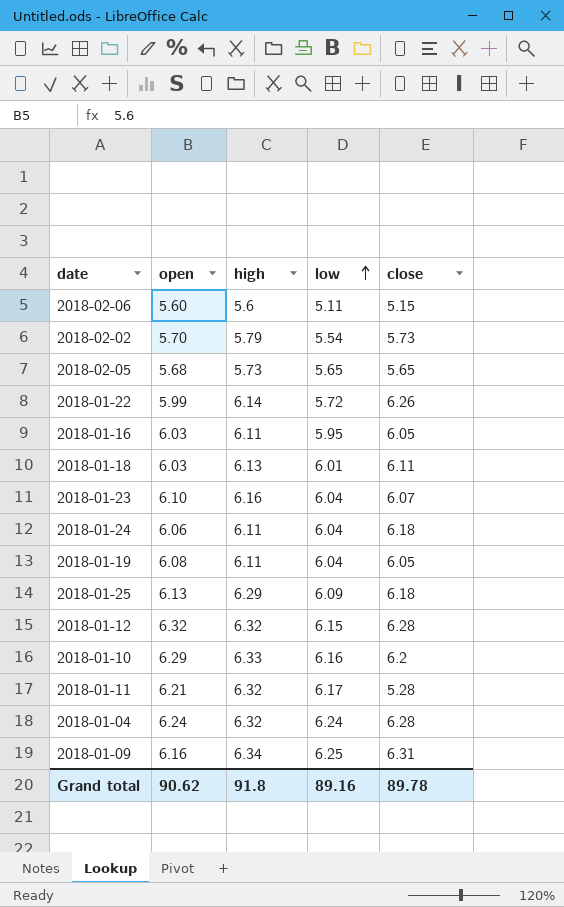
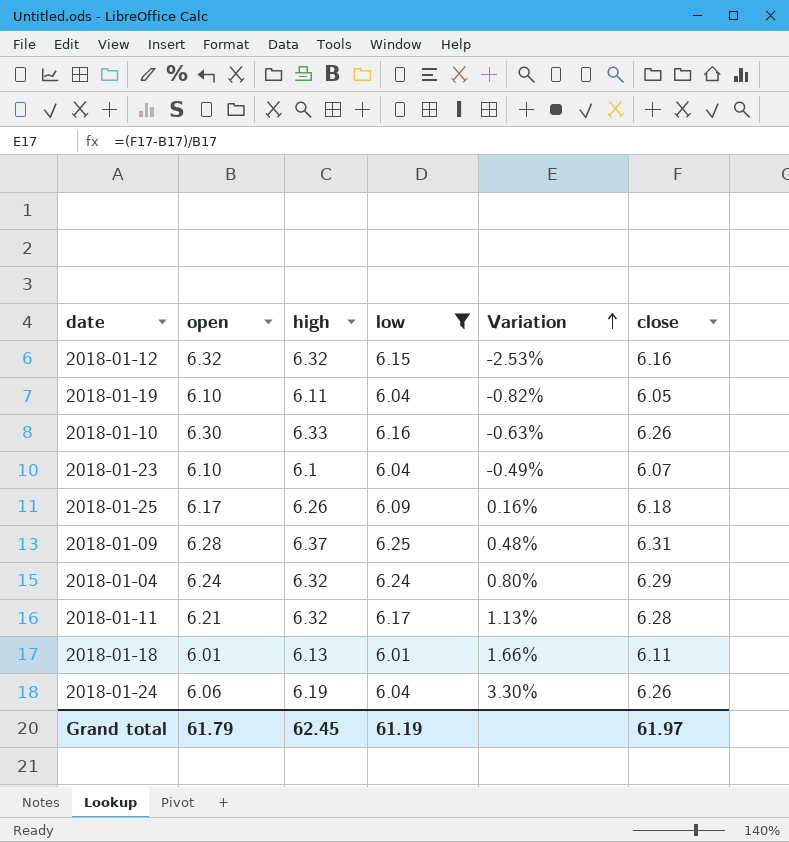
filter: none -> low >= 6.01
row order: low ascending -> Variation ascending
column Variation | formula: none -> ([close] - [open]) / [open]
2018-01-12 | close: 6.28 -> 6.16
2018-01-19 | open: 6.08 -> 6.10
2018-01-10 | open: 6.29 -> 6.30
2018-01-10 | close: 6.2 -> 6.26
2018-01-23 | high: 6.16 -> 6.1
2018-01-25 | open: 6.13 -> 6.17
2018-01-25 | high: 6.29 -> 6.26
2018-01-09 | open: 6.16 -> 6.28
2018-01-09 | high: 6.34 -> 6.37
2018-01-04 | close: 6.28 -> 6.29
2018-01-11 | close: 5.28 -> 6.28
2018-01-18 | open: 6.03 -> 6.01
2018-01-24 | high: 6.11 -> 6.19
2018-01-24 | close: 6.18 -> 6.26
Grand total | open: 90.62 -> 61.79
Grand total | high: 91.8 -> 62.45
Grand total | low: 89.16 -> 61.19
Grand total | close: 89.78 -> 61.97

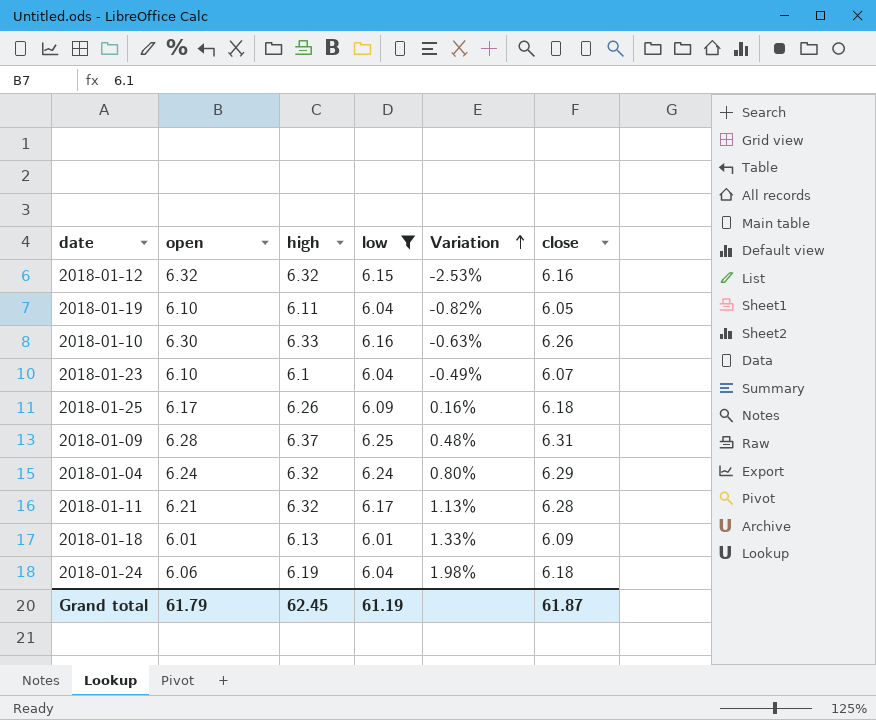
2018-01-18 | Variation: 1.66% -> 1.33%
2018-01-18 | close: 6.11 -> 6.09
2018-01-24 | Variation: 3.30% -> 1.98%
2018-01-24 | close: 6.26 -> 6.18
Grand total | close: 61.97 -> 61.87

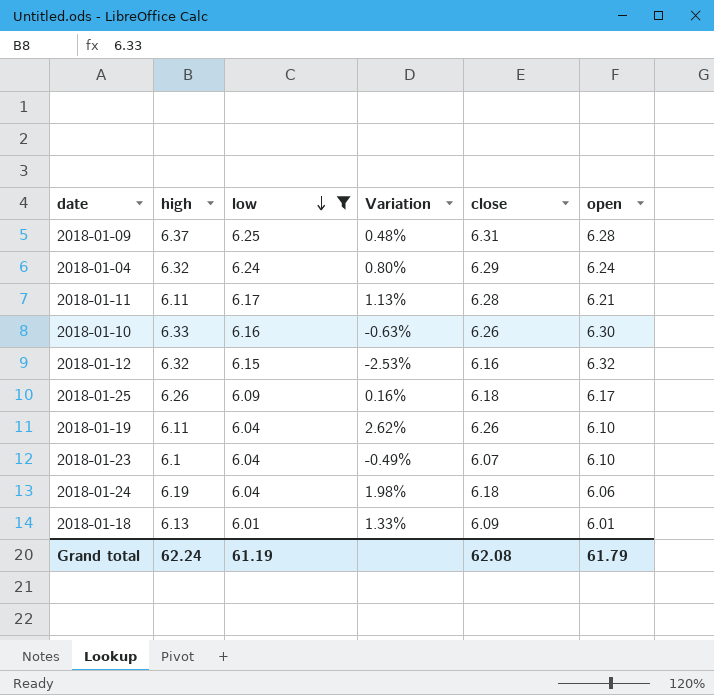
row order: Variation ascending -> low descending
column open | position: 2 -> 6
2018-01-11 | high: 6.32 -> 6.11
2018-01-19 | Variation: -0.82% -> 2.62%
2018-01-19 | close: 6.05 -> 6.26
Grand total | high: 62.45 -> 62.24
Grand total | close: 61.87 -> 62.08

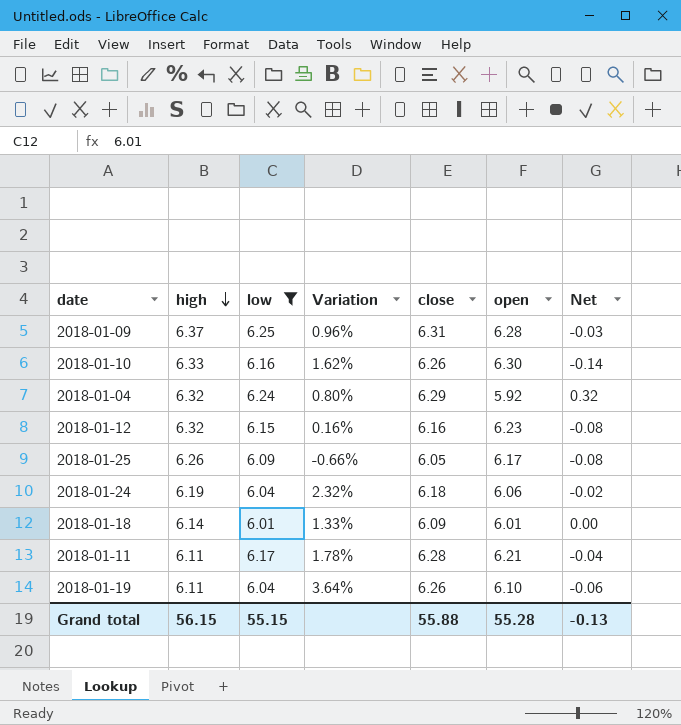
row order: low descending -> high descending
column Variation | formula: ([close] - [open]) / [open] -> ([close] - [low]) / [low]
column Net | formula: none -> [low] - [open]
row 2018-01-23: 6.1 | 6.04 | -0.49% | 6.07 | 6.10 -> none
2018-01-04 | open: 6.24 -> 5.92
2018-01-12 | open: 6.32 -> 6.23
2018-01-25 | close: 6.18 -> 6.05
2018-01-18 | high: 6.13 -> 6.14
Grand total | high: 62.24 -> 56.15
Grand total | low: 61.19 -> 55.15
Grand total | close: 62.08 -> 55.88
Grand total | open: 61.79 -> 55.28

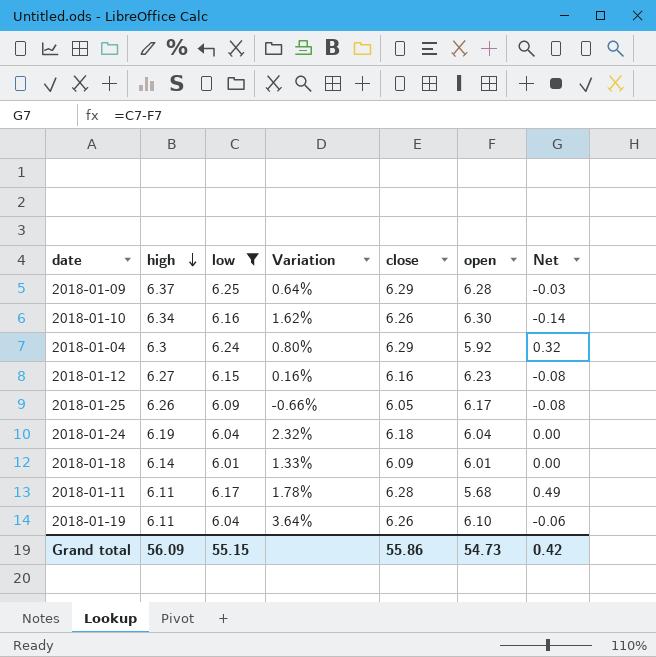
2018-01-09 | Variation: 0.96% -> 0.64%
2018-01-09 | close: 6.31 -> 6.29
2018-01-10 | high: 6.33 -> 6.34
2018-01-04 | high: 6.32 -> 6.3
2018-01-12 | high: 6.32 -> 6.27
2018-01-24 | open: 6.06 -> 6.04
2018-01-24 | Net: -0.02 -> 0.00
2018-01-11 | open: 6.21 -> 5.68
2018-01-11 | Net: -0.04 -> 0.49
Grand total | high: 56.15 -> 56.09
Grand total | close: 55.88 -> 55.86
Grand total | open: 55.28 -> 54.73
Grand total | Net: -0.13 -> 0.42

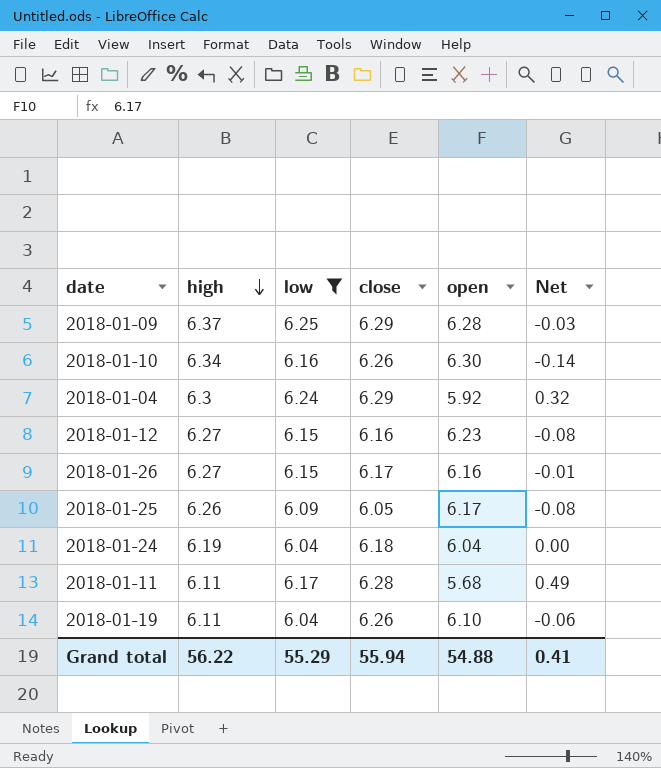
column Variation | formula: ([close] - [low]) / [low] -> none
row 2018-01-18: 6.14 | 6.01 | 1.33% | 6.09 | 6.01 | 0.00 -> none
row 2018-01-26: none -> 6.27 | 6.15 | 6.17 | 6.16 | -0.01
Grand total | high: 56.09 -> 56.22
Grand total | low: 55.15 -> 55.29
Grand total | close: 55.86 -> 55.94
Grand total | open: 54.73 -> 54.88
Grand total | Net: 0.42 -> 0.41

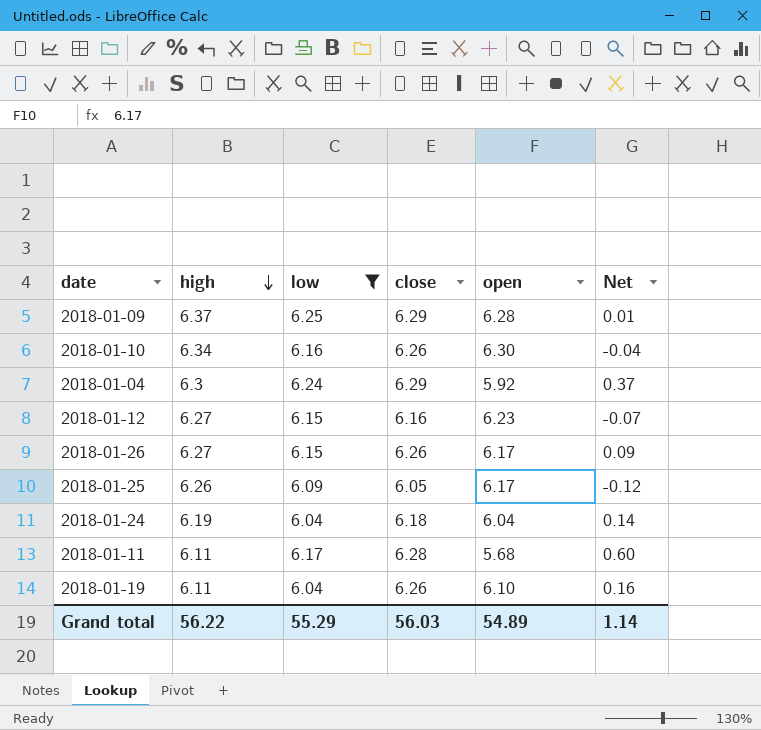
column Net | formula: [low] - [open] -> [close] - [open]
2018-01-26 | close: 6.17 -> 6.26
2018-01-26 | open: 6.16 -> 6.17
Grand total | close: 55.94 -> 56.03
Grand total | open: 54.88 -> 54.89
Grand total | Net: 0.41 -> 1.14

